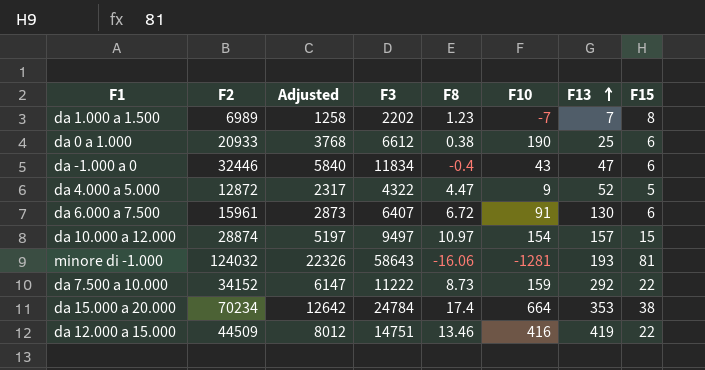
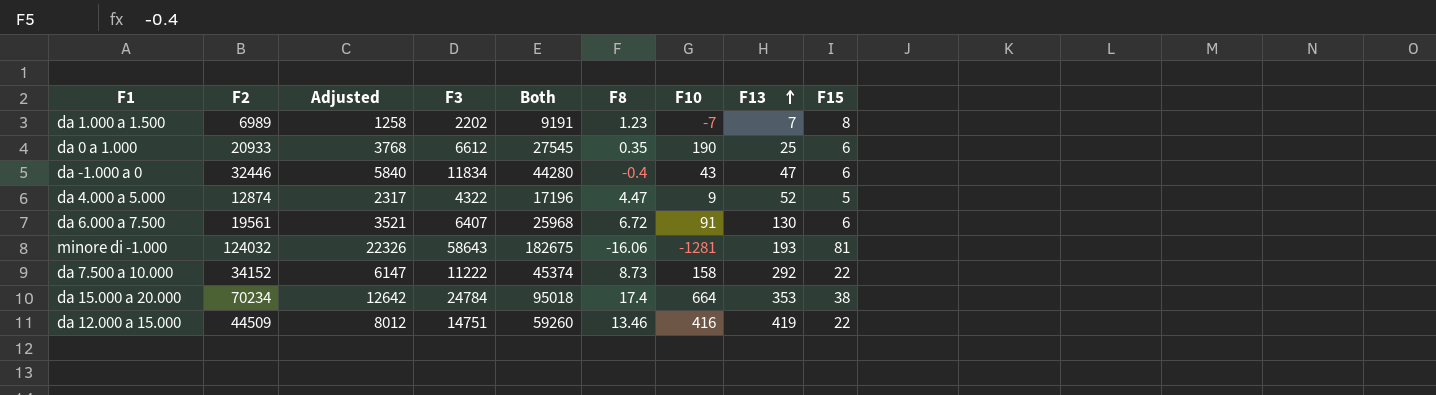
column Both | formula: none -> [F2] + [F3]
row da 10.000 a 12.000: 28874 | 5197 | 9497 | 10.97 | 154 | 157 | 15 -> none
da 0 a 1.000 | F8: 0.38 -> 0.35
da 4.000 a 5.000 | F2: 12872 -> 12874
da 6.000 a 7.500 | F2: 15961 -> 19561
da 6.000 a 7.500 | Adjusted: 2873 -> 3521
da 7.500 a 10.000 | F10: 159 -> 158

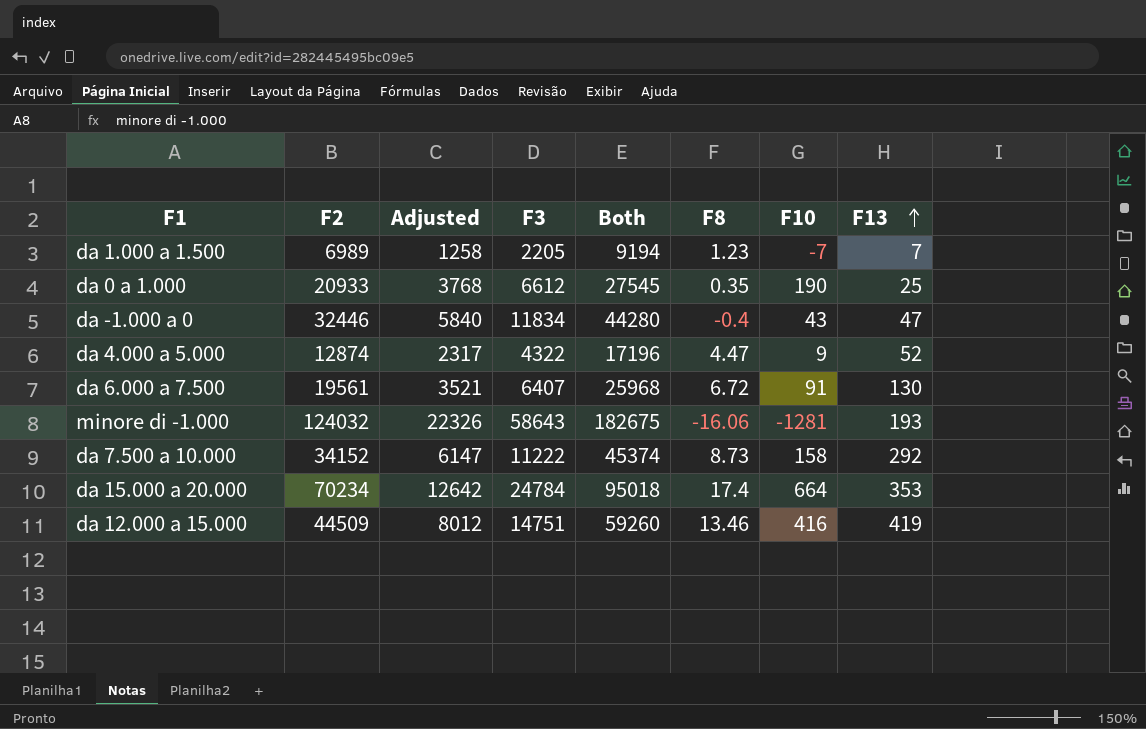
column F15 | position: 9 -> none
da 1.000 a 1.500 | F3: 2202 -> 2205
da 1.000 a 1.500 | Both: 9191 -> 9194

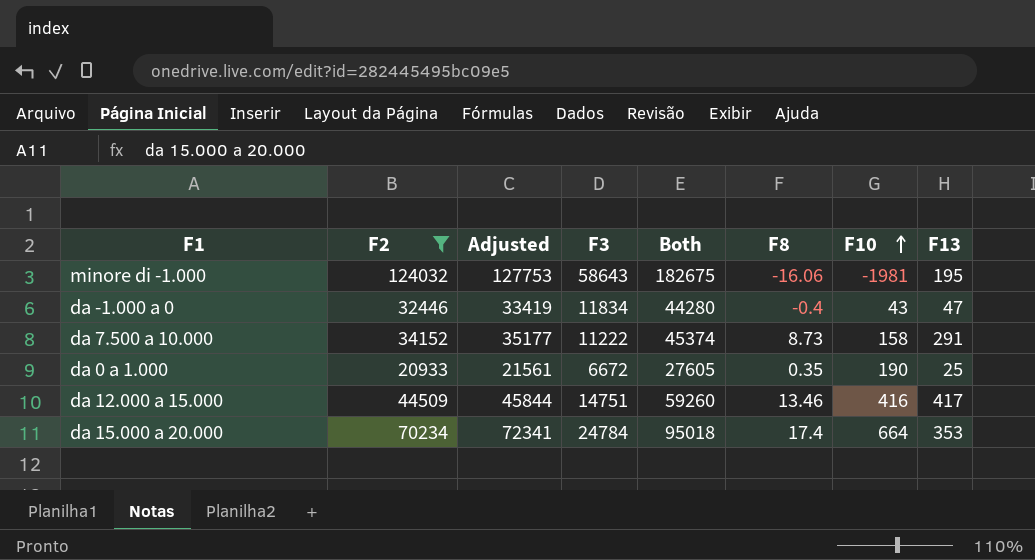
filter: none -> F2 >= 20933
row order: F13 ascending -> F10 ascending
column Adjusted | formula: [F2] * 0.18 -> [F2] * 1.03
minore di -1.000 | F10: -1281 -> -1981
minore di -1.000 | F13: 193 -> 195
da 7.500 a 10.000 | F13: 292 -> 291
da 0 a 1.000 | F3: 6612 -> 6672
da 0 a 1.000 | Both: 27545 -> 27605
da 12.000 a 15.000 | F13: 419 -> 417

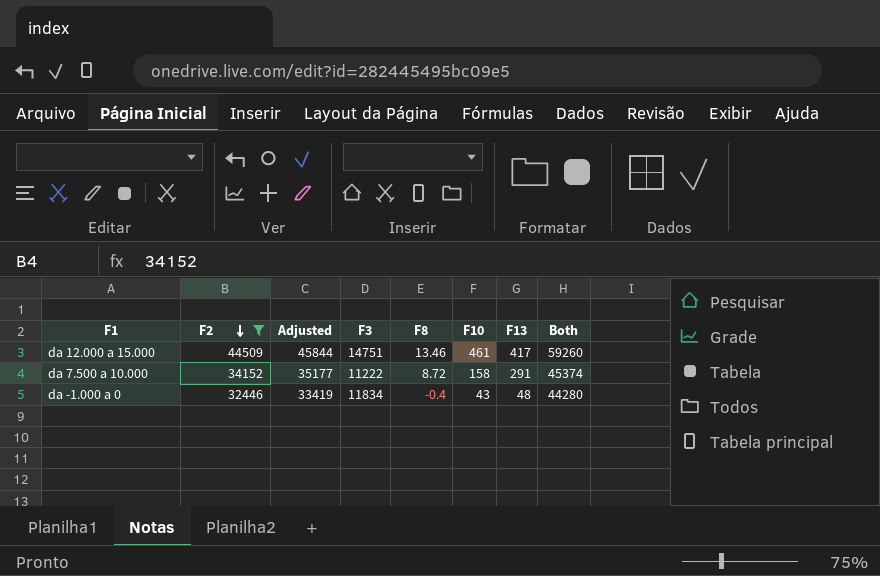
row order: F10 ascending -> F2 descending
column Both | position: 5 -> 8
row minore di -1.000: 124032 | 127753 | 58643 | 182675 | -16.06 | -1981 | 195 -> none
row da 0 a 1.000: 20933 | 21561 | 6672 | 27605 | 0.35 | 190 | 25 -> none
row da 15.000 a 20.000: 70234 | 72341 | 24784 | 95018 | 17.4 | 664 | 353 -> none
da 12.000 a 15.000 | F10: 416 -> 461
da 7.500 a 10.000 | F8: 8.73 -> 8.72
da -1.000 a 0 | F13: 47 -> 48

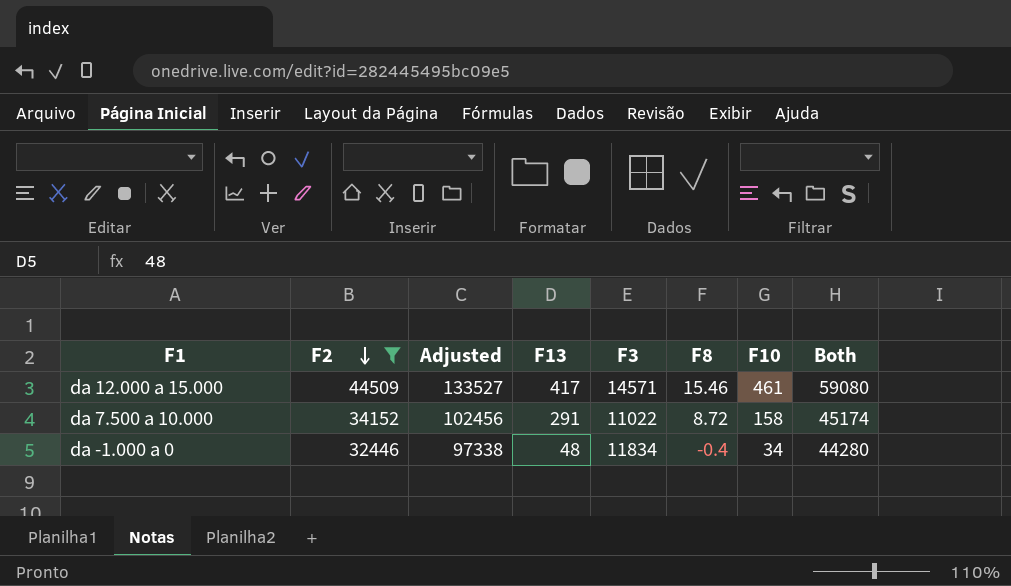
column Adjusted | formula: [F2] * 1.03 -> [F2] * 3
column F13 | position: 7 -> 4
da 12.000 a 15.000 | F3: 14751 -> 14571
da 12.000 a 15.000 | F8: 13.46 -> 15.46
da 12.000 a 15.000 | Both: 59260 -> 59080
da 7.500 a 10.000 | F3: 11222 -> 11022
da 7.500 a 10.000 | Both: 45374 -> 45174
da -1.000 a 0 | F10: 43 -> 34

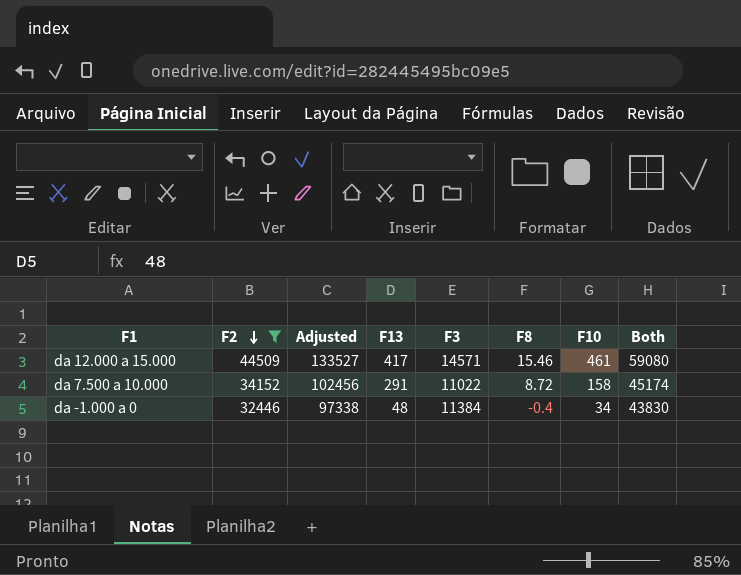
da -1.000 a 0 | F3: 11834 -> 11384
da -1.000 a 0 | Both: 44280 -> 43830

